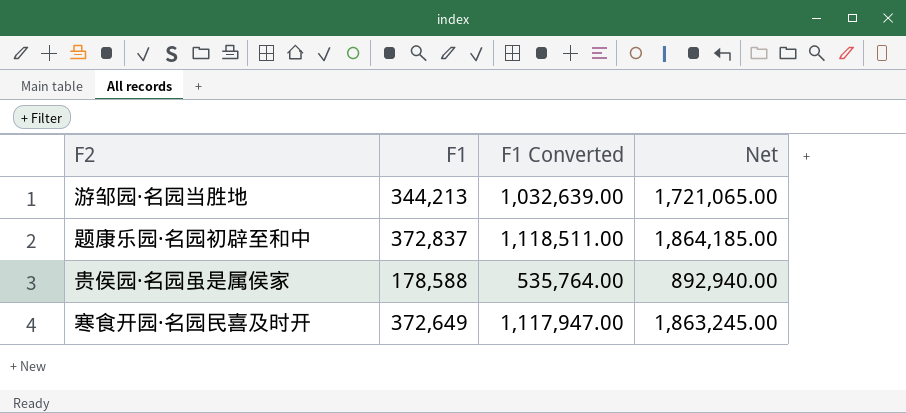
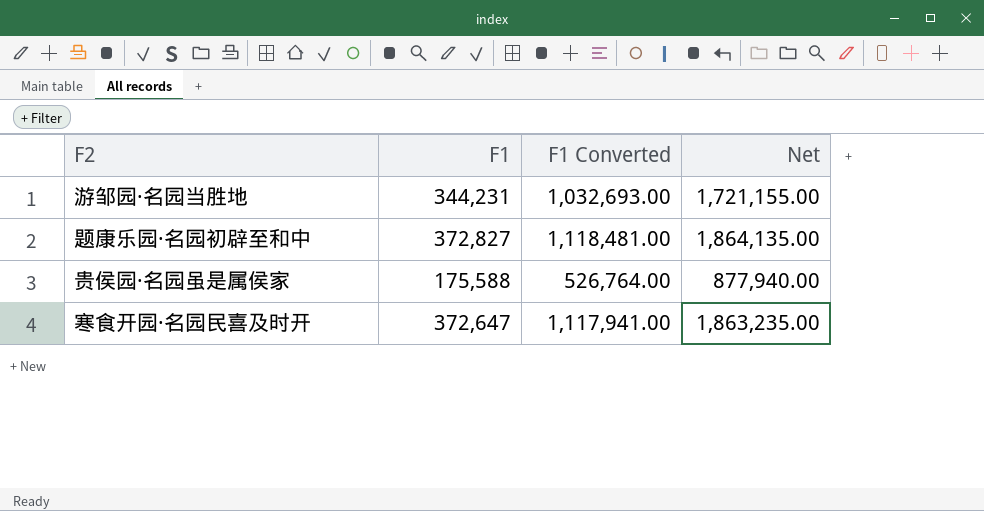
游邹园·名园当胜地 | F1: 344,213 -> 344,231
游邹园·名园当胜地 | F1 Converted: 1,032,639.00 -> 1,032,693.00
游邹园·名园当胜地 | Net: 1,721,065.00 -> 1,721,155.00
题康乐园·名园初辟至和中 | F1: 372,837 -> 372,827
题康乐园·名园初辟至和中 | F1 Converted: 1,118,511.00 -> 1,118,481.00
题康乐园·名园初辟至和中 | Net: 1,864,185.00 -> 1,864,135.00
贵侯园·名园虽是属侯家 | F1: 178,588 -> 175,588
贵侯园·名园虽是属侯家 | F1 Converted: 535,764.00 -> 526,764.00
贵侯园·名园虽是属侯家 | Net: 892,940.00 -> 877,940.00
寒食开园·名园民喜及时开 | F1: 372,649 -> 372,647
寒食开园·名园民喜及时开 | F1 Converted: 1,117,947.00 -> 1,117,941.00
寒食开园·名园民喜及时开 | Net: 1,863,245.00 -> 1,863,235.00

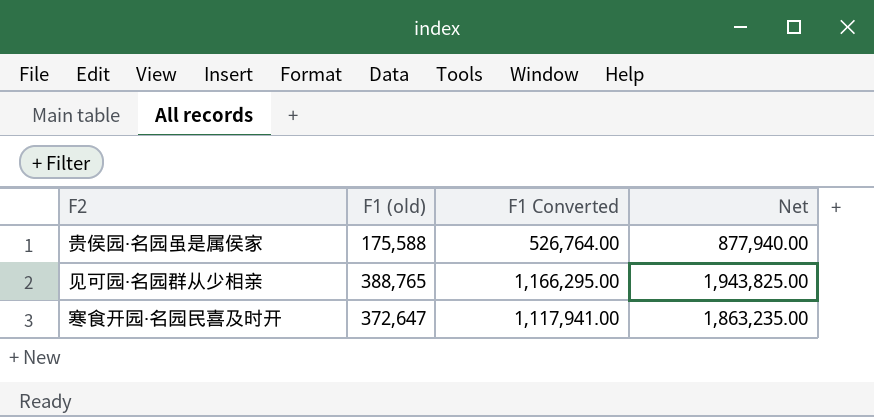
column name: F1 -> F1 (old)
row 游邹园·名园当胜地: 344,231 | 1,032,693.00 | 1,721,155.00 -> none
row 题康乐园·名园初辟至和中: 372,827 | 1,118,481.00 | 1,864,135.00 -> none
row 见可园·名园群从少相亲: none -> 388,765 | 1,166,295.00 | 1,943,825.00

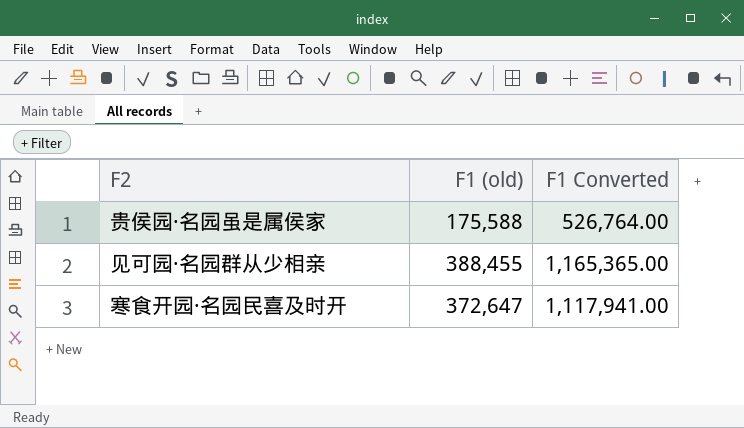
column Net | formula: [F1 (old)] * 5 -> none
见可园·名园群从少相亲 | F1 (old): 388,765 -> 388,455
见可园·名园群从少相亲 | F1 Converted: 1,166,295.00 -> 1,165,365.00

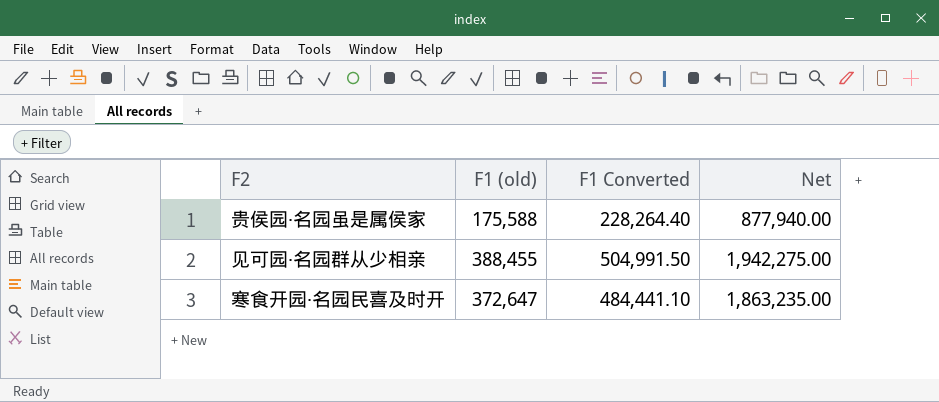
column F1 Converted | formula: [F1 (old)] * 3 -> [F1 (old)] * 1.3
column Net | formula: none -> [F1 (old)] * 5

